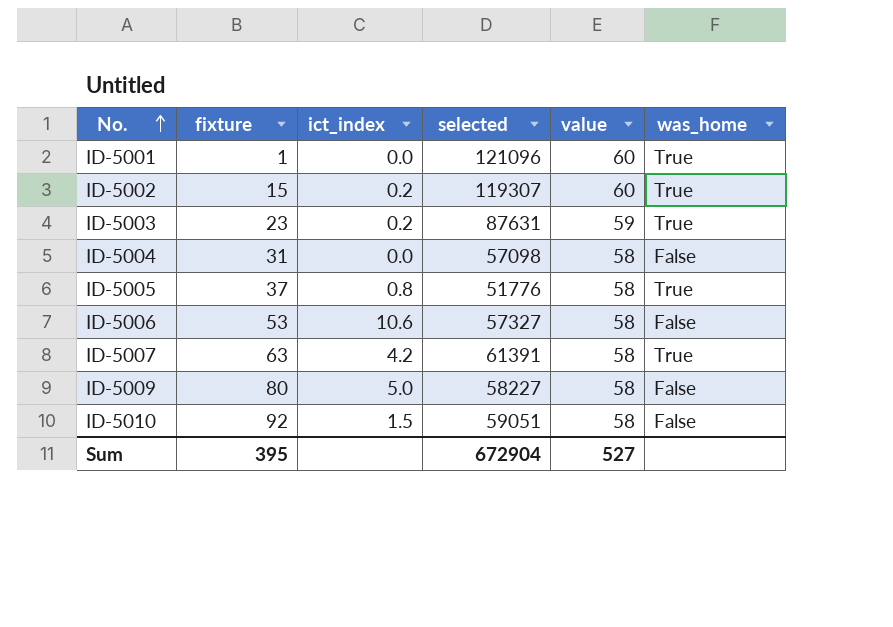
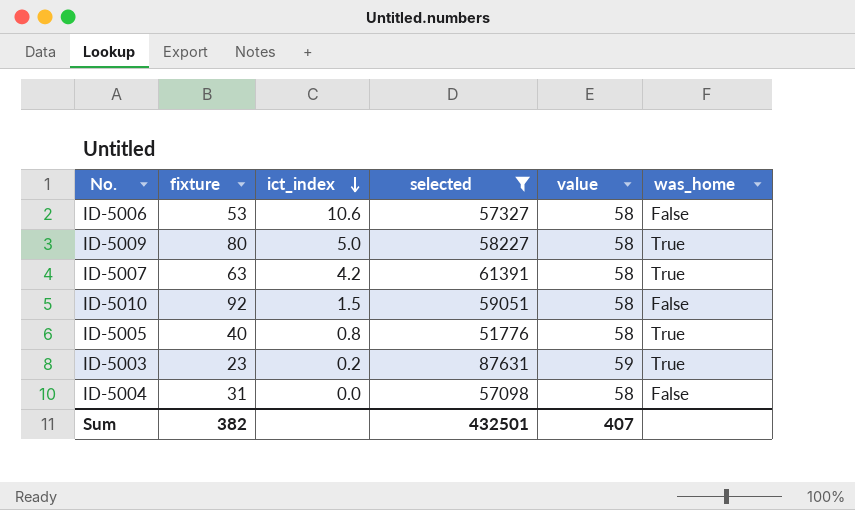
filter: none -> selected <= 87631
row order: No. ascending -> ict_index descending
ID-5009 | was_home: False -> True
ID-5005 | fixture: 37 -> 40
Sum | fixture: 395 -> 382
Sum | selected: 672904 -> 432501
Sum | value: 527 -> 407

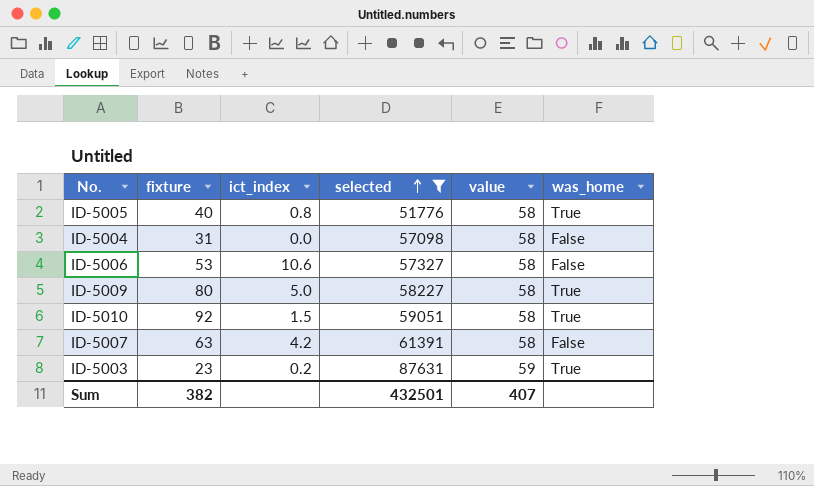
row order: ict_index descending -> selected ascending
ID-5010 | was_home: False -> True
ID-5007 | was_home: True -> False

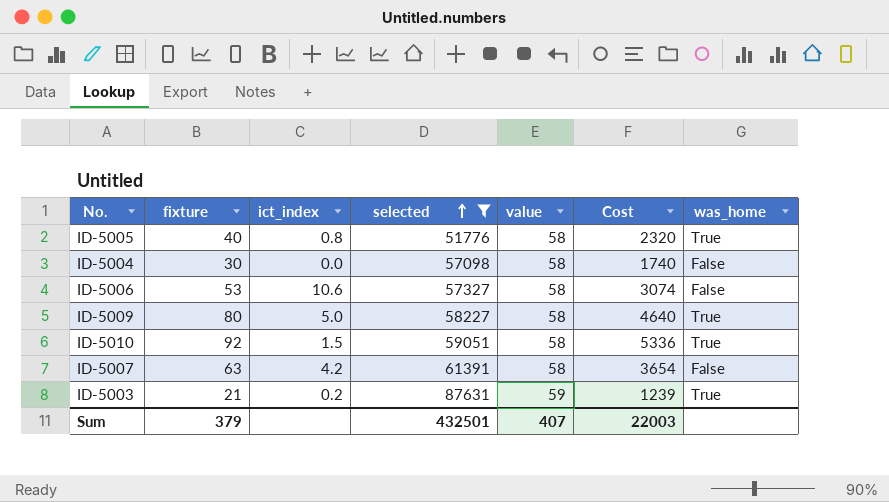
column Cost | formula: none -> [fixture] * [value]
ID-5004 | fixture: 31 -> 30
ID-5003 | fixture: 23 -> 21
Sum | fixture: 382 -> 379

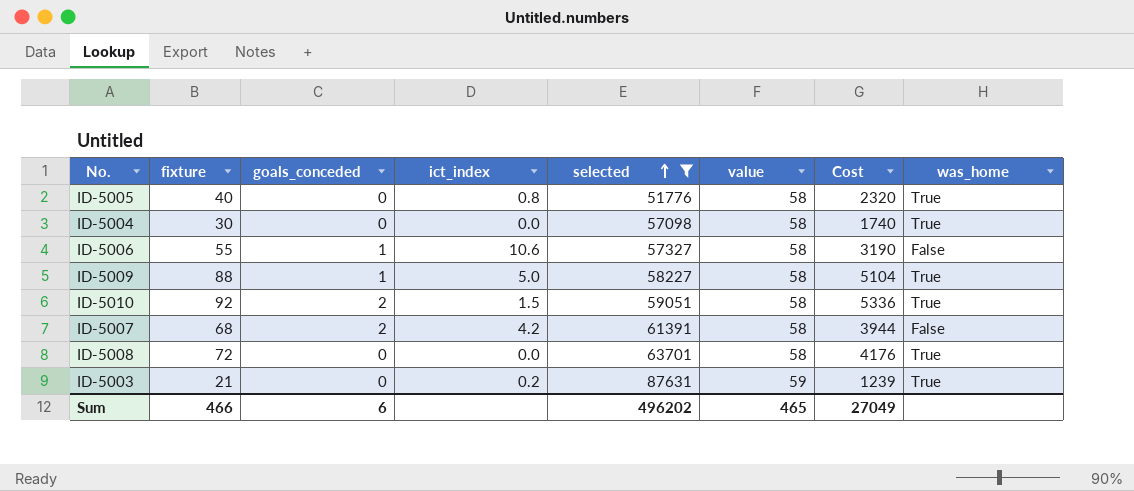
column goals_conceded | position: none -> 3
ID-5004 | was_home: False -> True
ID-5006 | fixture: 53 -> 55
ID-5006 | Cost: 3074 -> 3190
ID-5009 | fixture: 80 -> 88
ID-5009 | Cost: 4640 -> 5104
ID-5007 | fixture: 63 -> 68
ID-5007 | Cost: 3654 -> 3944
row ID-5008: none -> 72 | 0 | 0.0 | 63701 | 58 | 4176 | True
Sum | fixture: 379 -> 466
Sum | selected: 432501 -> 496202
Sum | value: 407 -> 465
Sum | Cost: 22003 -> 27049

